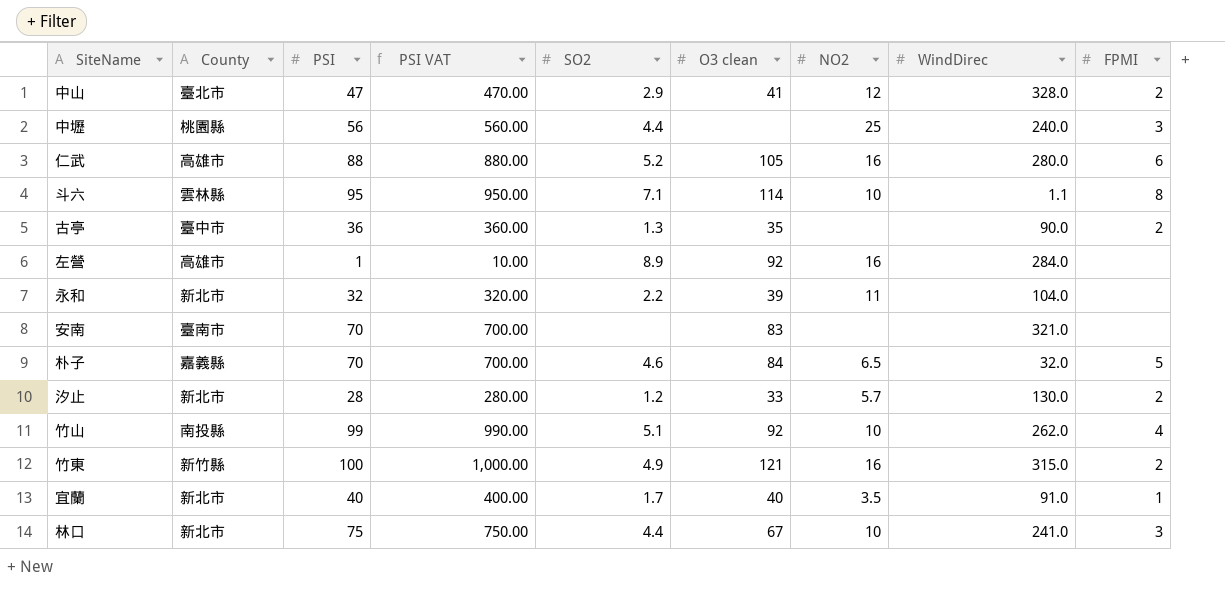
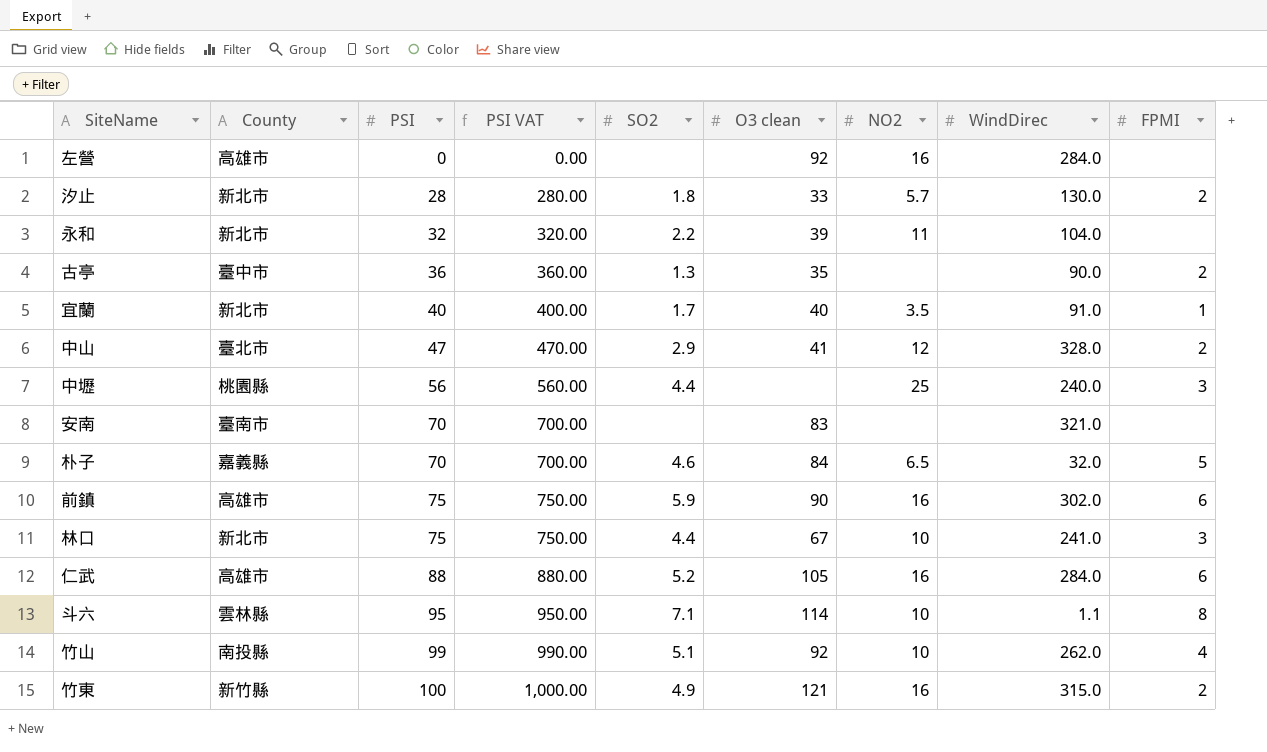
row order: none -> PSI ascending
左營 | PSI: 1 -> 0
左營 | PSI VAT: 10.00 -> 0.00
左營 | SO2: 8.9 -> none
汐止 | SO2: 1.2 -> 1.8
row 前鎮: none -> 高雄市 | 75 | 750.00 | 5.9 | 90 | 16 | 302.0 | 6
仁武 | WindDirec: 280.0 -> 284.0

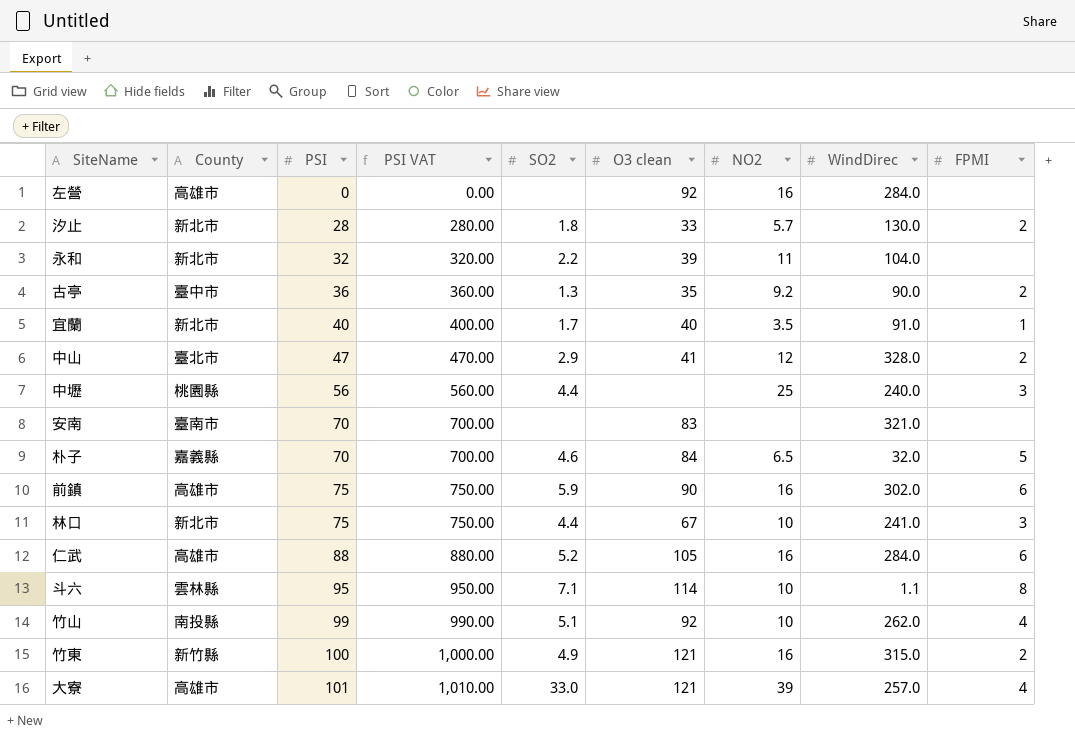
古亭 | NO2: none -> 9.2
row 大寮: none -> 高雄市 | 101 | 1,010.00 | 33.0 | 121 | 39 | 257.0 | 4

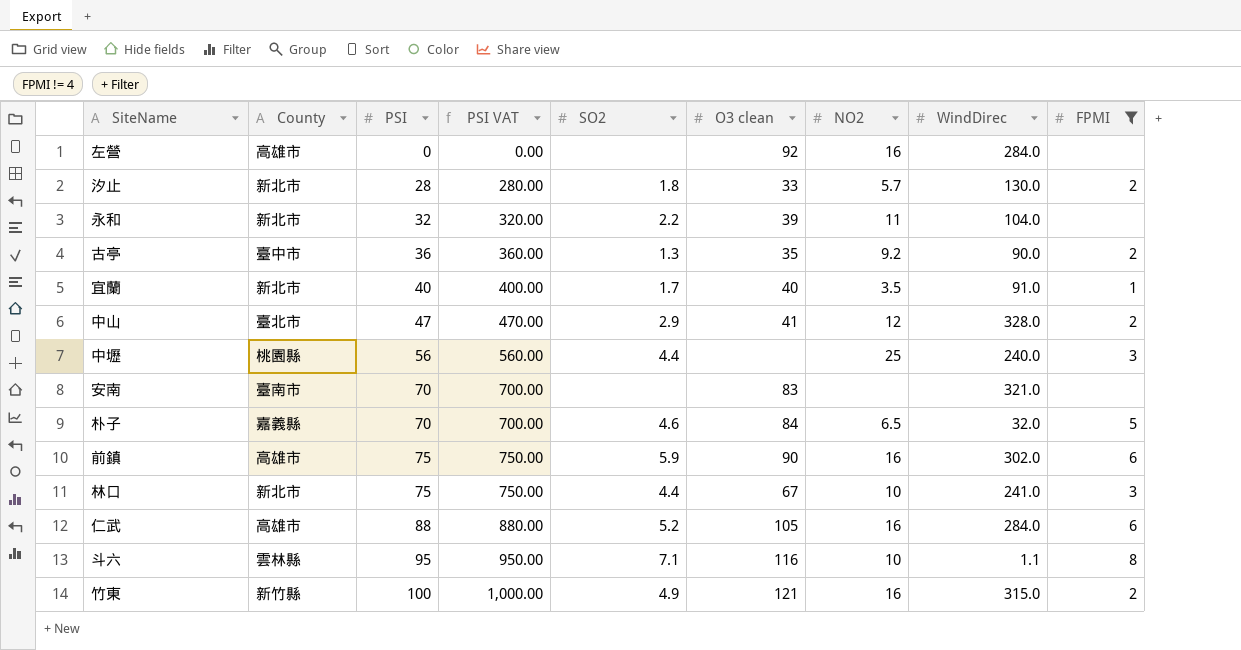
filter: none -> FPMI != 4
斗六 | O3 clean: 114 -> 116

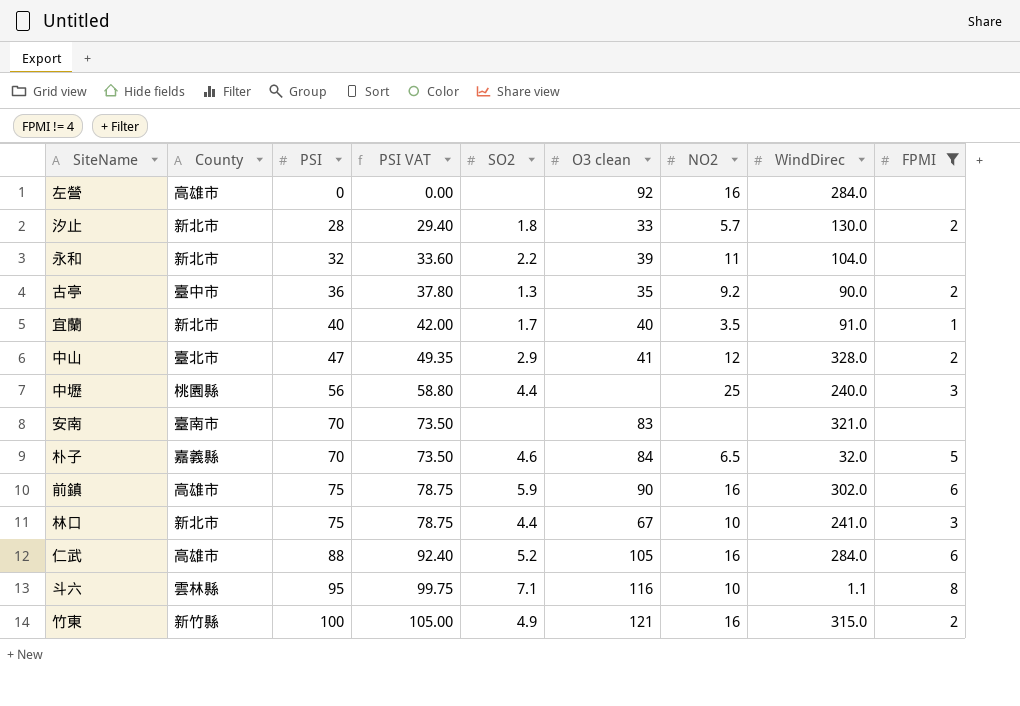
column PSI VAT | formula: [PSI] * 10 -> [PSI] * 1.05

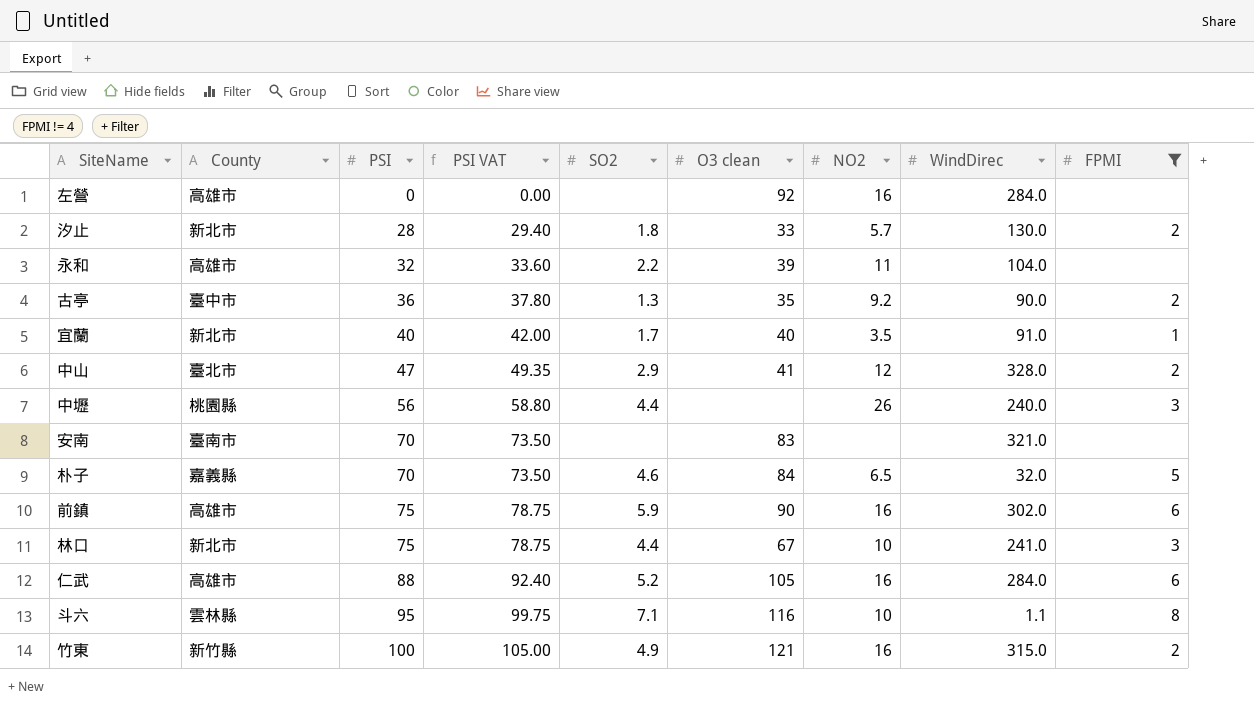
永和 | County: 新北市 -> 高雄市
中壢 | NO2: 25 -> 26

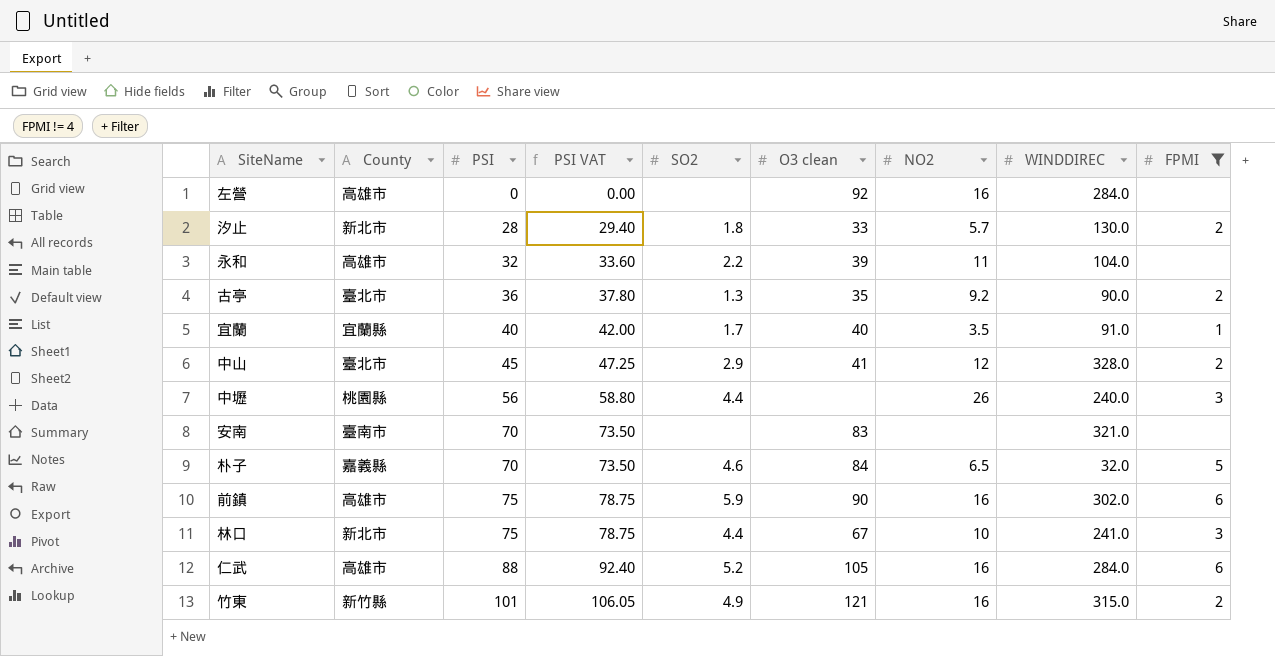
column name: WindDirec -> WINDDIREC
row 斗六: 雲林縣 | 95 | 99.75 | 7.1 | 116 | 10 | 1.1 | 8 -> none
古亭 | County: 臺中市 -> 臺北市
宜蘭 | County: 新北市 -> 宜蘭縣
中山 | PSI: 47 -> 45
中山 | PSI VAT: 49.35 -> 47.25
竹東 | PSI: 100 -> 101
竹東 | PSI VAT: 105.00 -> 106.05

